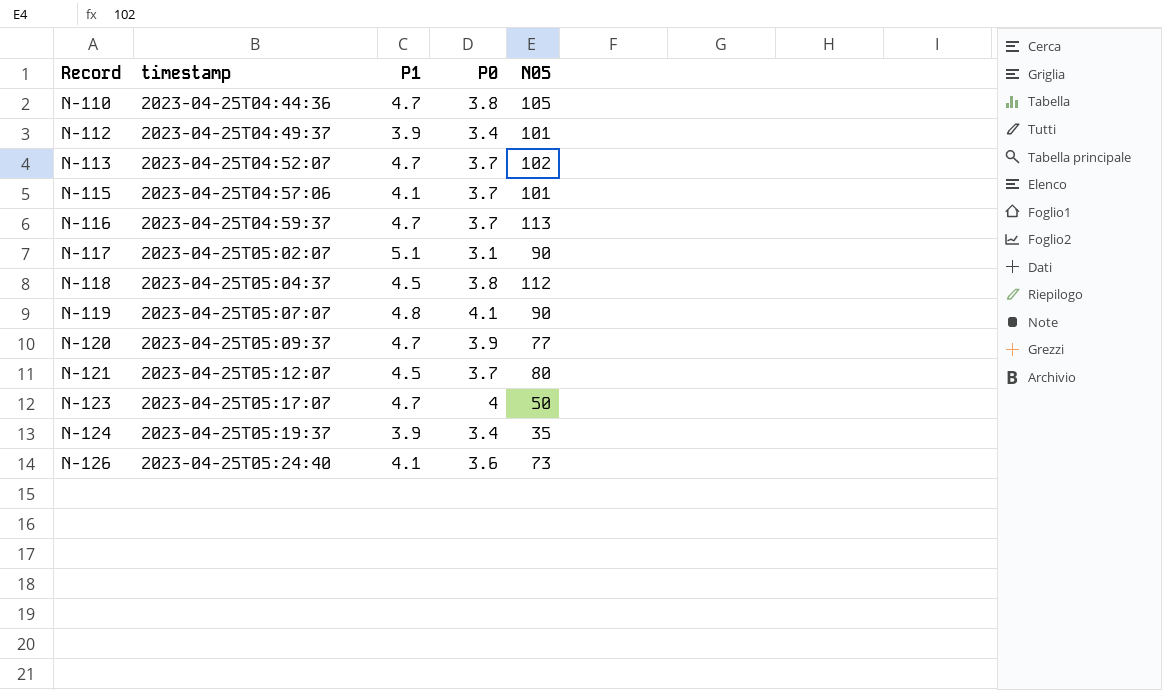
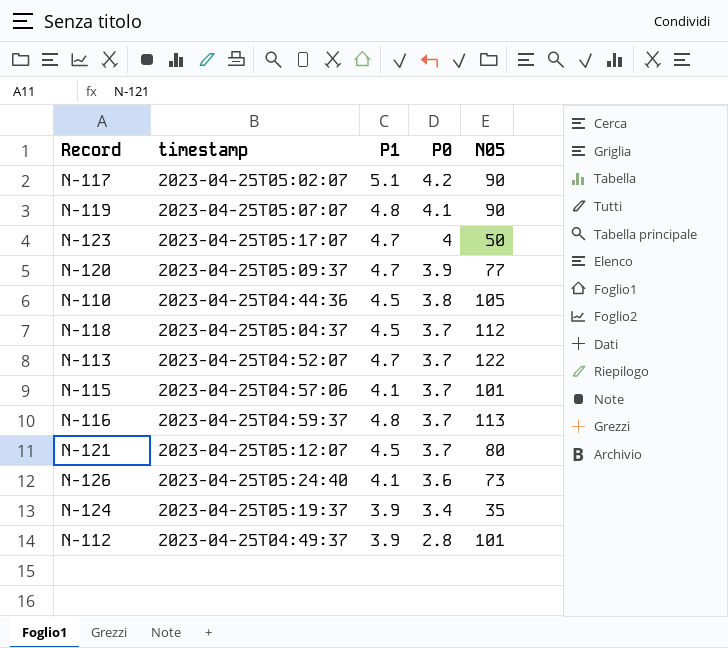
row order: Record ascending -> P0 descending
N-117 | P0: 3.1 -> 4.2
N-110 | P1: 4.7 -> 4.5
N-118 | P0: 3.8 -> 3.7
N-113 | N05: 102 -> 122
N-116 | P1: 4.7 -> 4.8
N-112 | P0: 3.4 -> 2.8

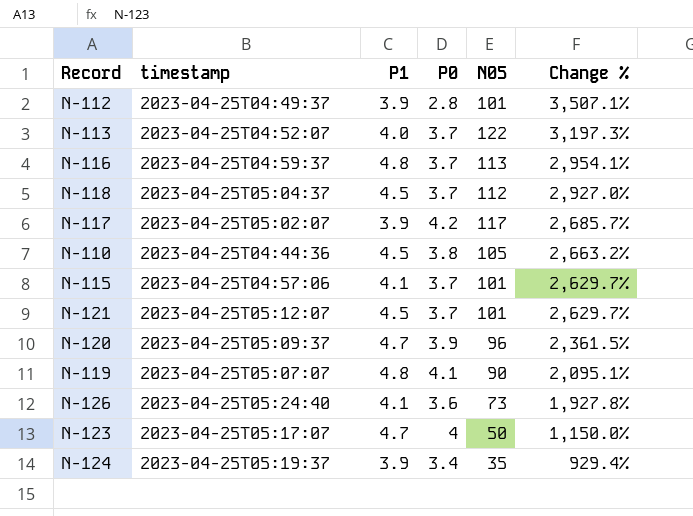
row order: P0 descending -> Change % descending
column Change % | formula: none -> ([N05] - [P0]) / [P0]
N-113 | P1: 4.7 -> 4.0
N-117 | P1: 5.1 -> 3.9
N-117 | N05: 90 -> 117
N-121 | N05: 80 -> 101
N-120 | N05: 77 -> 96

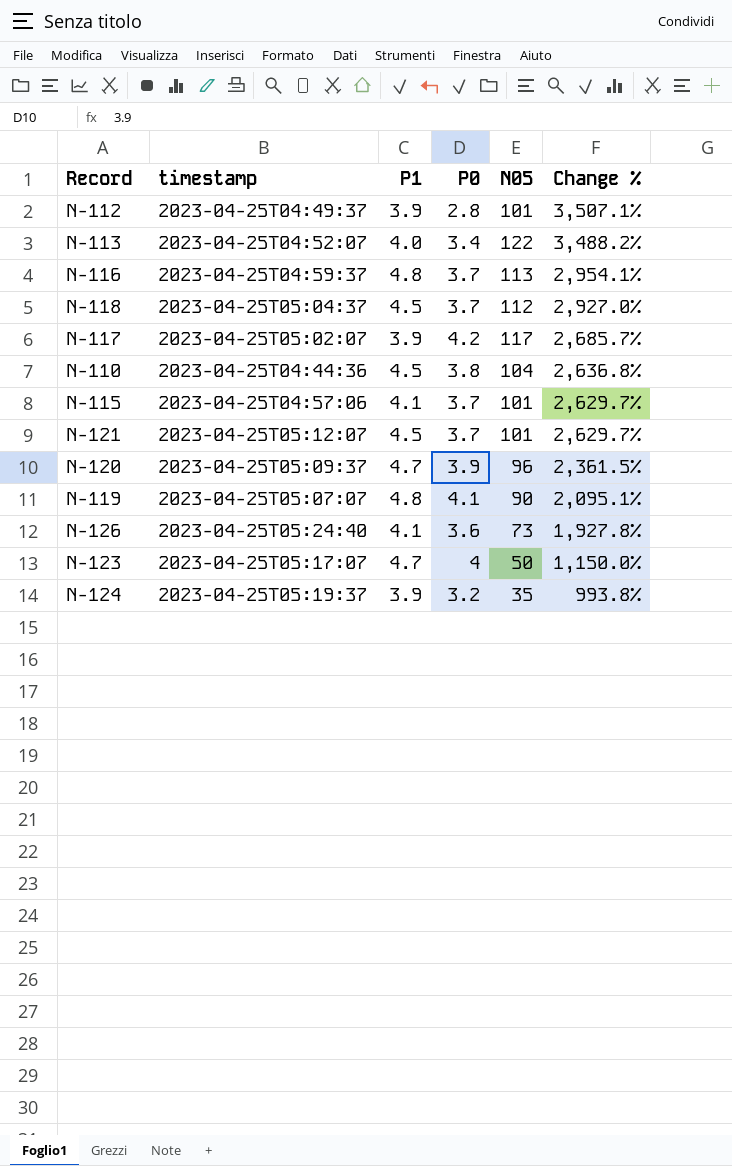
N-113 | P0: 3.7 -> 3.4
N-113 | Change %: 3,197.3% -> 3,488.2%
N-110 | N05: 105 -> 104
N-110 | Change %: 2,663.2% -> 2,636.8%
N-124 | P0: 3.4 -> 3.2
N-124 | Change %: 929.4% -> 993.8%

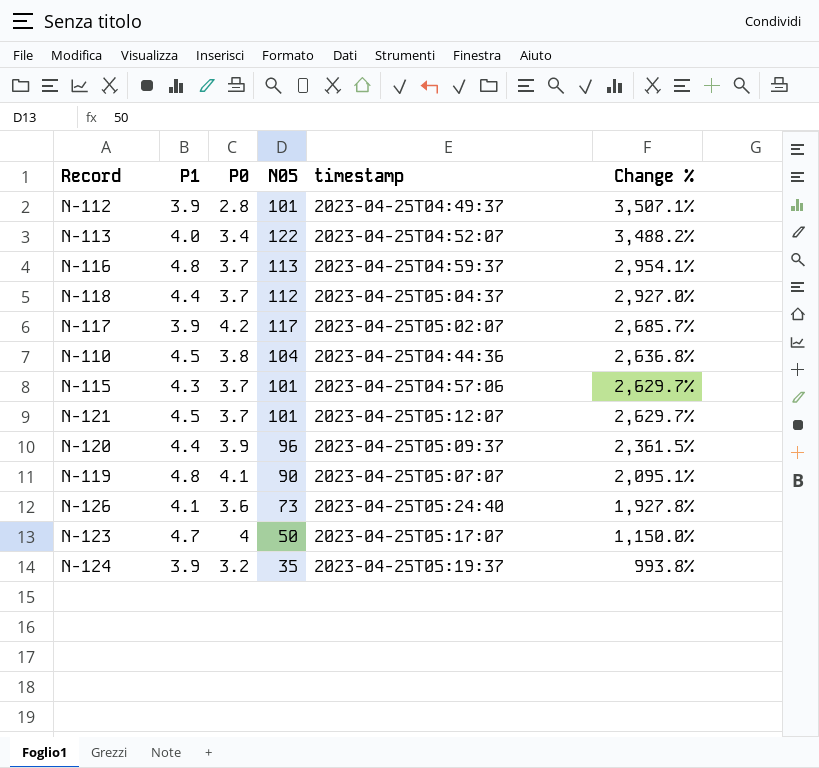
column timestamp | position: 2 -> 5
N-118 | P1: 4.5 -> 4.4
N-115 | P1: 4.1 -> 4.3
N-120 | P1: 4.7 -> 4.4

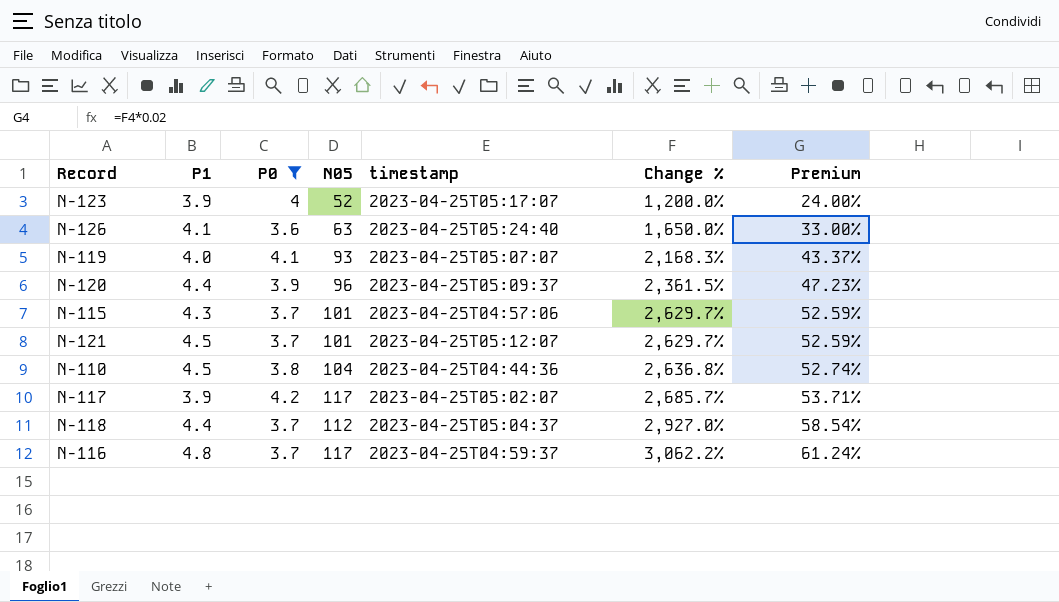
filter: none -> P0 >= 3.6
row order: Change % descending -> Change % ascending
column Premium | formula: none -> [Change %] * 0.02
N-123 | P1: 4.7 -> 3.9
N-123 | N05: 50 -> 52
N-123 | Change %: 1,150.0% -> 1,200.0%
N-126 | N05: 73 -> 63
N-126 | Change %: 1,927.8% -> 1,650.0%
N-119 | P1: 4.8 -> 4.0
N-119 | N05: 90 -> 93
N-119 | Change %: 2,095.1% -> 2,168.3%
N-116 | N05: 113 -> 117
N-116 | Change %: 2,954.1% -> 3,062.2%

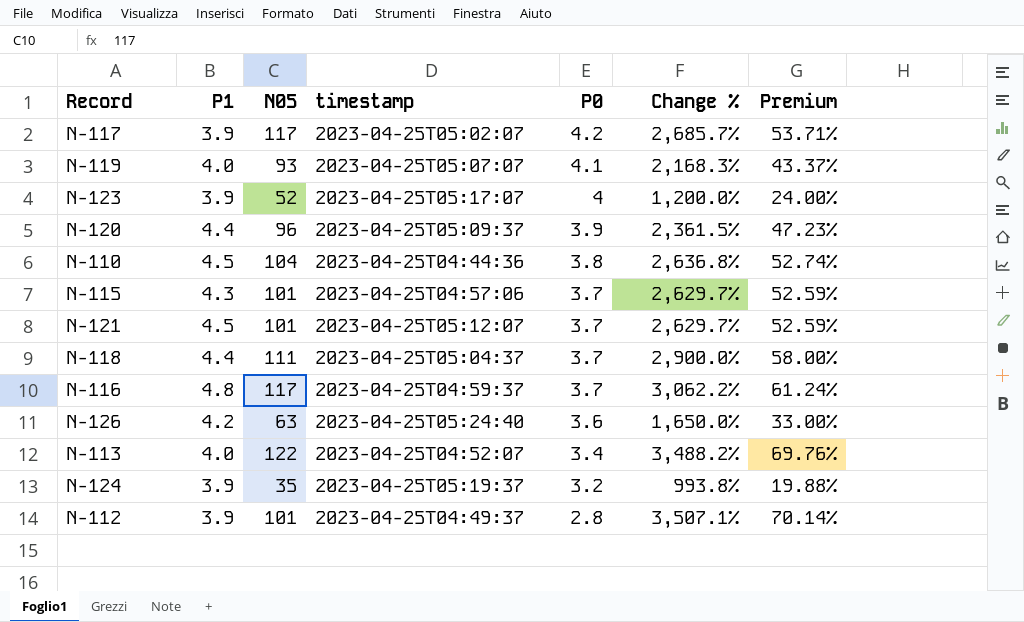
filter: P0 >= 3.6 -> none
row order: Change % ascending -> P0 descending
column P0 | position: 3 -> 5
N-118 | N05: 112 -> 111
N-118 | Change %: 2,927.0% -> 2,900.0%
N-118 | Premium: 58.54% -> 58.00%
N-126 | P1: 4.1 -> 4.2

